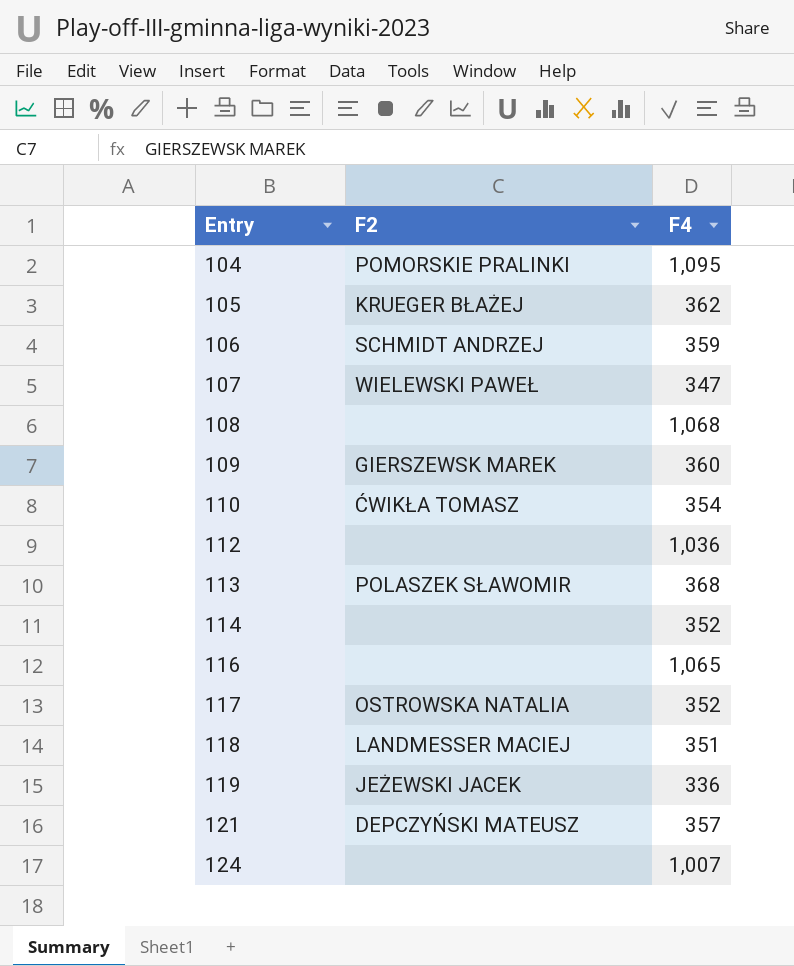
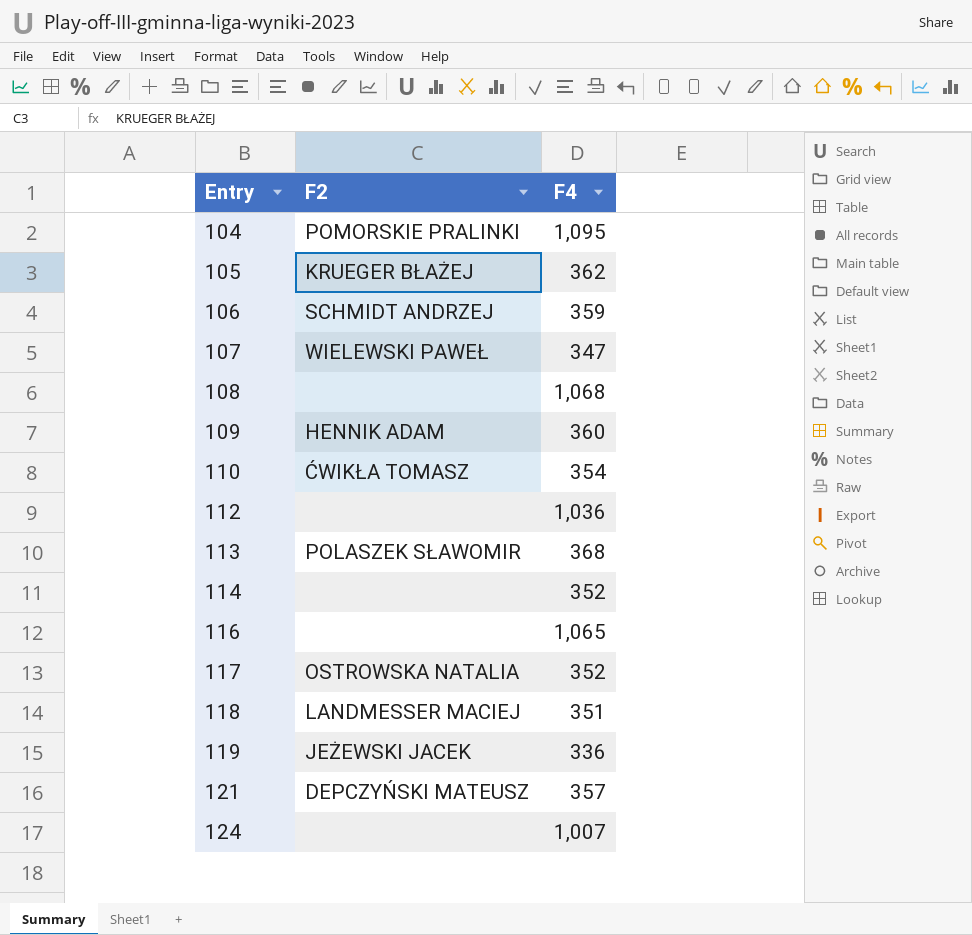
109 | F2: GIERSZEWSK MAREK -> HENNIK ADAM

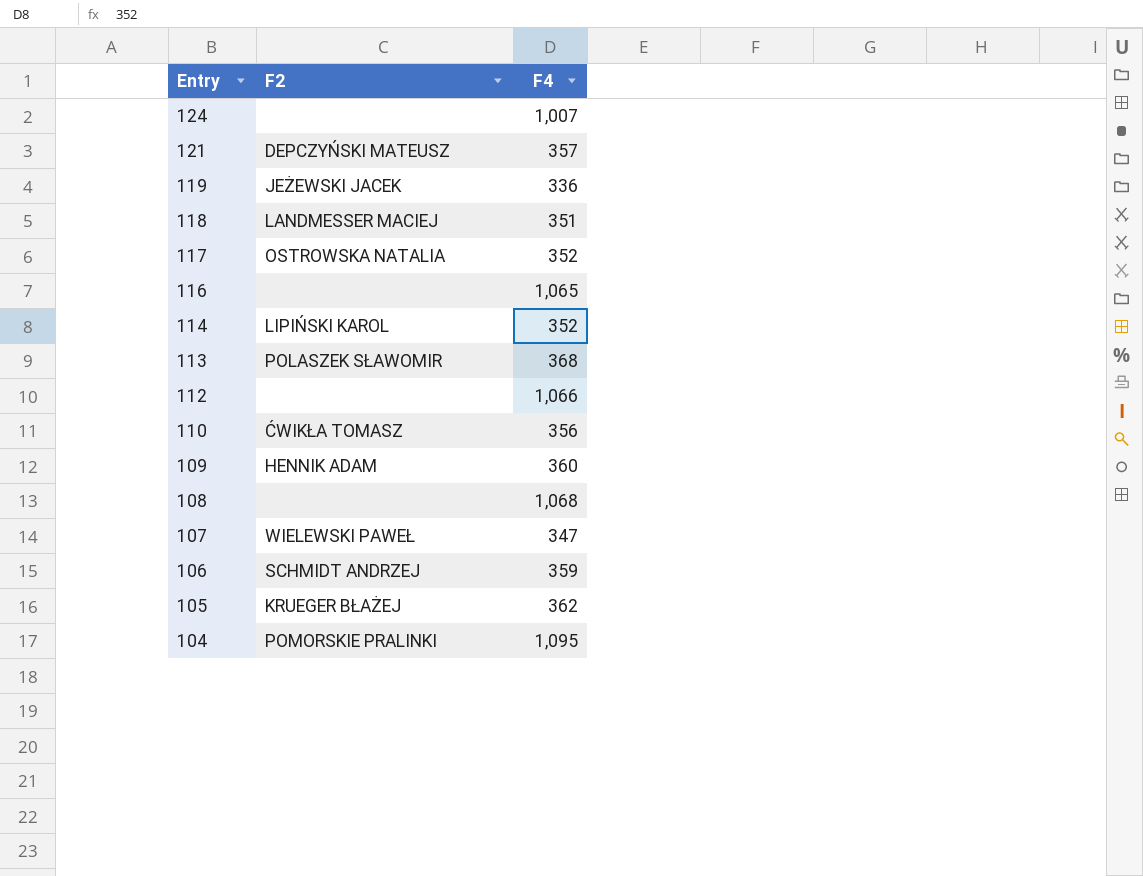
row order: Entry ascending -> Entry descending
114 | F2: none -> LIPIŃSKI KAROL
112 | F4: 1,036 -> 1,066
110 | F4: 354 -> 356

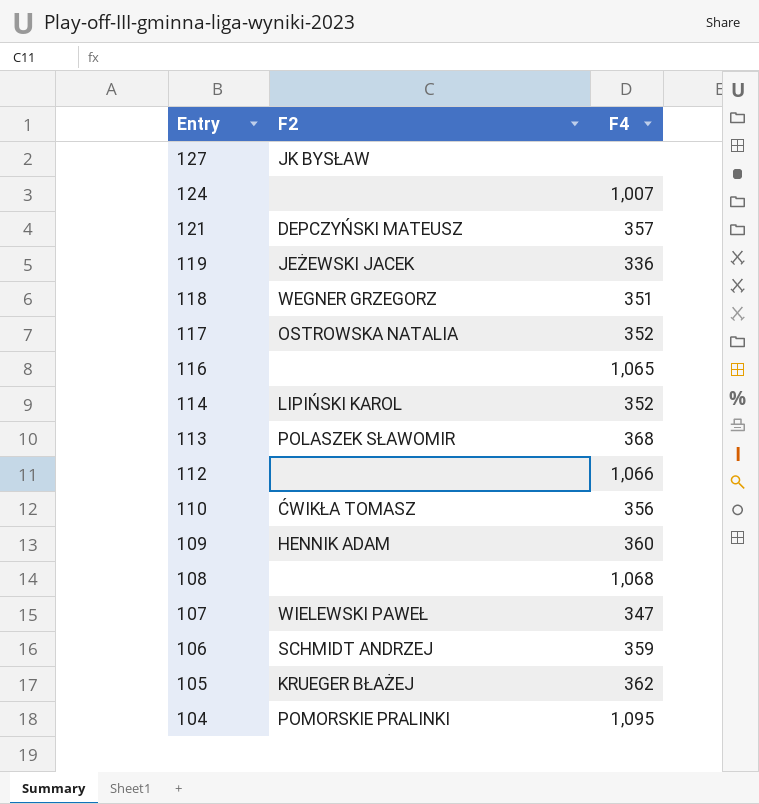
row 127: none -> JK BYSŁAW | none
118 | F2: LANDMESSER MACIEJ -> WEGNER GRZEGORZ

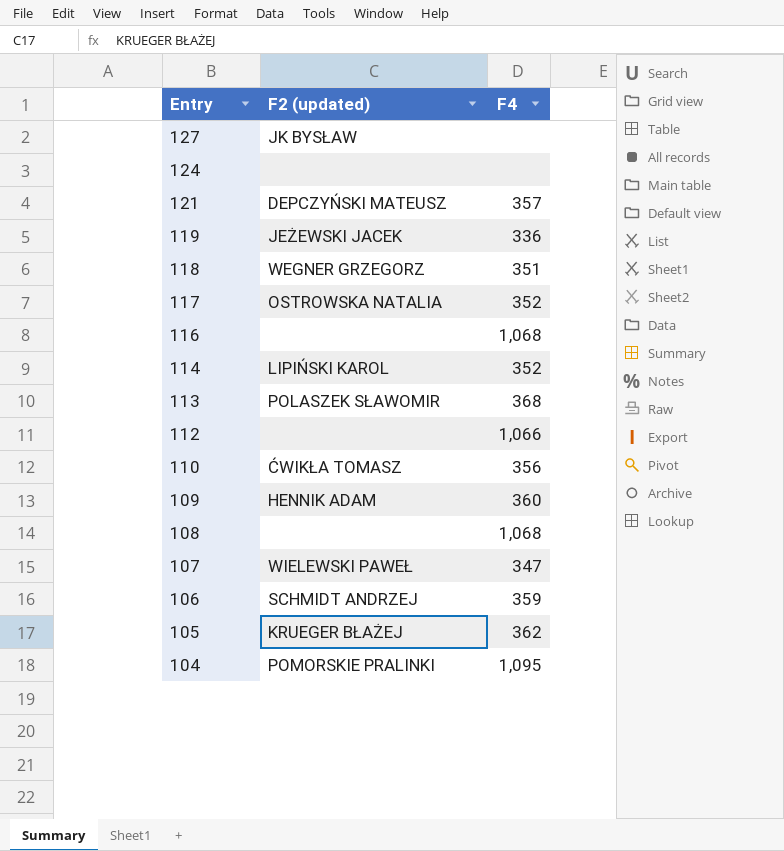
column name: F2 -> F2 (updated)
124 | F4: 1,007 -> none
116 | F4: 1,065 -> 1,068

